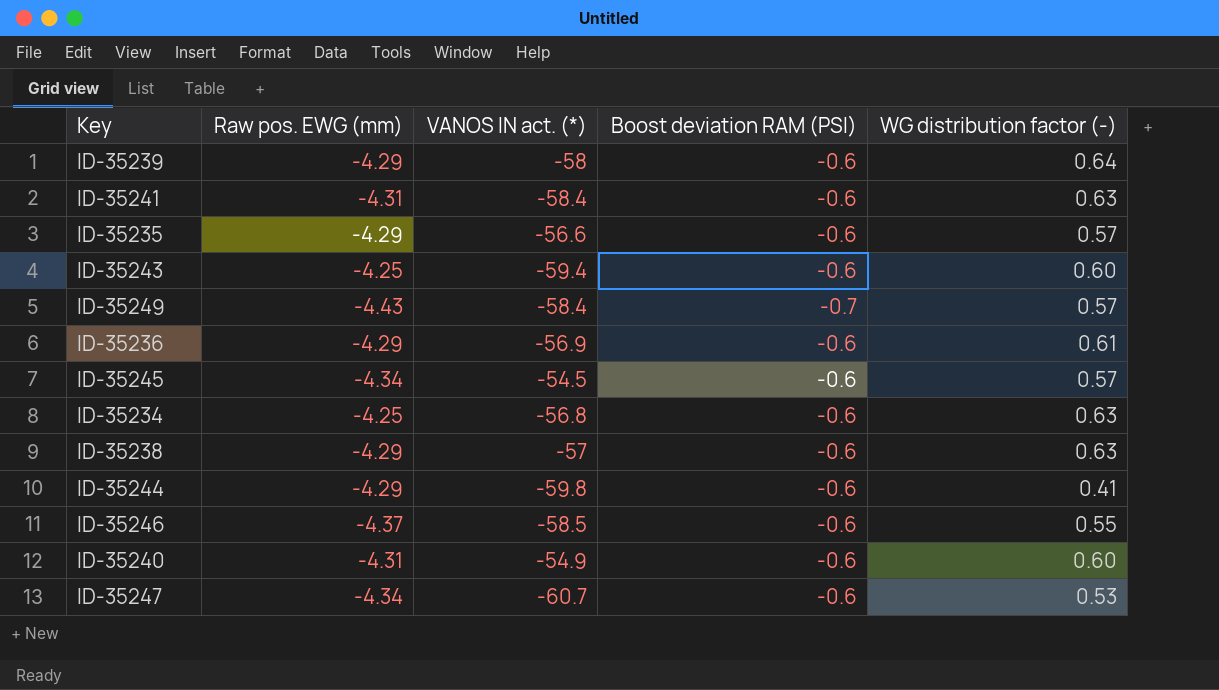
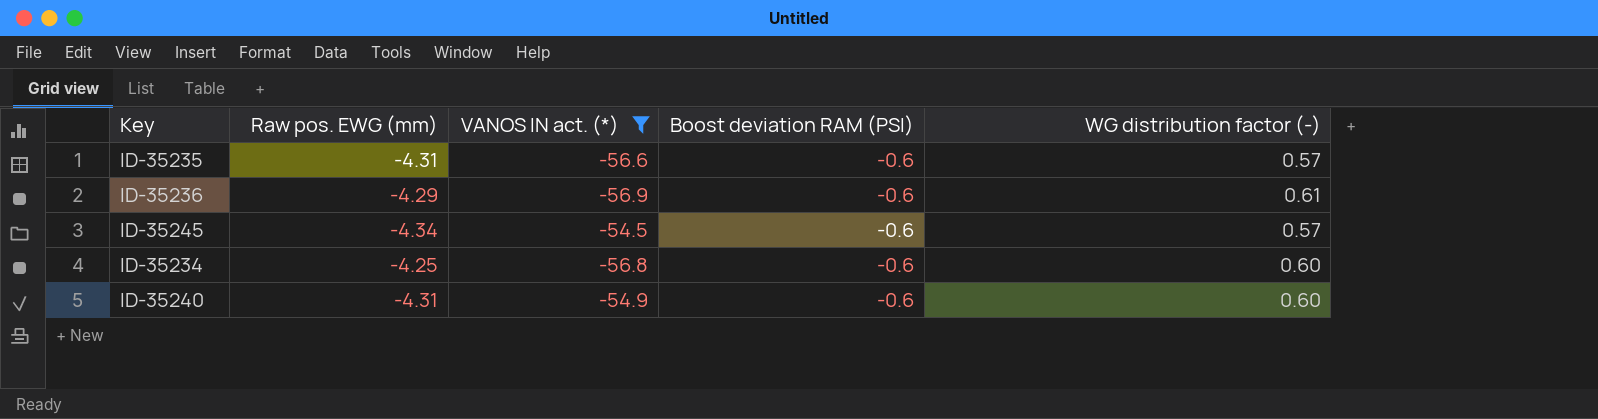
filter: none -> VANOS IN act. (*) >= -56.9
ID-35235 | Raw pos. EWG (mm): -4.29 -> -4.31
ID-35234 | WG distribution factor (-): 0.63 -> 0.60

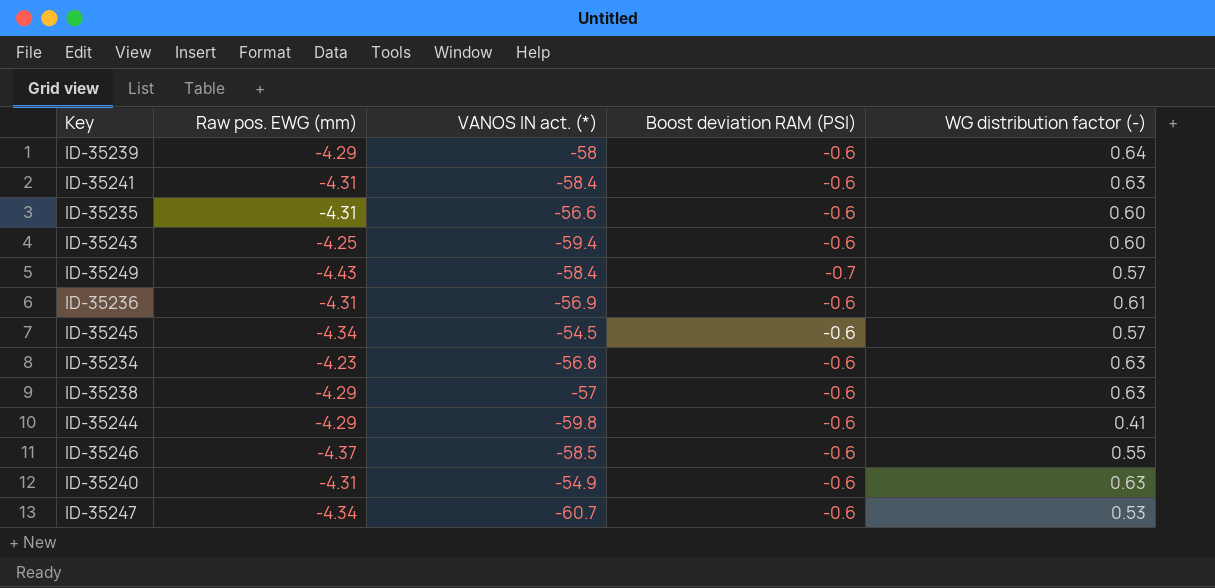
filter: VANOS IN act. (*) >= -56.9 -> none
ID-35235 | WG distribution factor (-): 0.57 -> 0.60
ID-35236 | Raw pos. EWG (mm): -4.29 -> -4.31
ID-35234 | Raw pos. EWG (mm): -4.25 -> -4.23
ID-35234 | WG distribution factor (-): 0.60 -> 0.63
ID-35240 | WG distribution factor (-): 0.60 -> 0.63

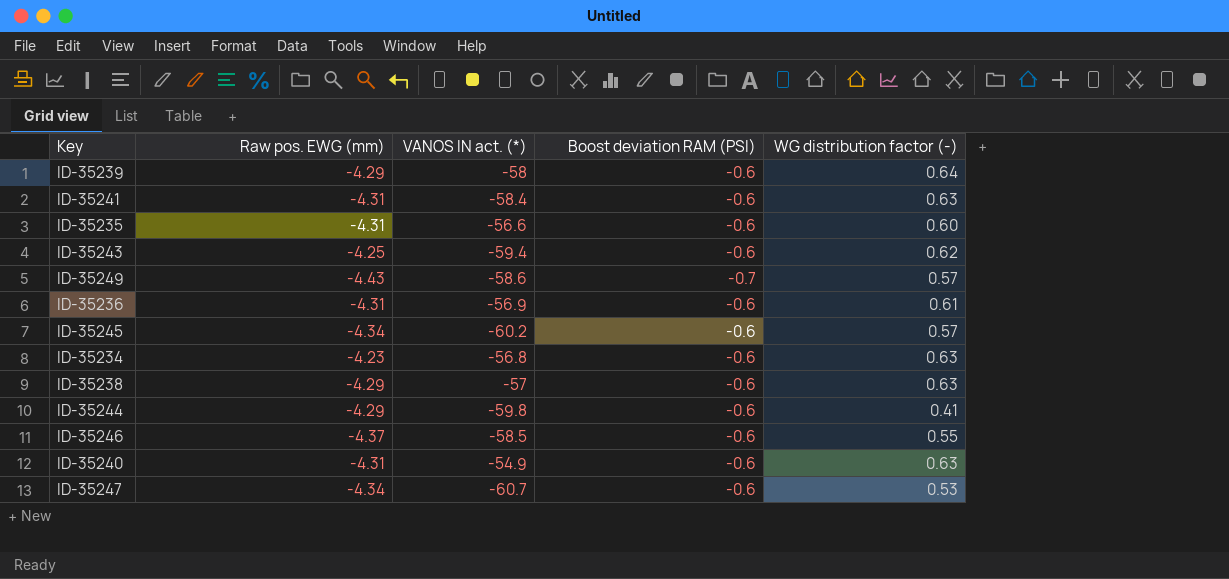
ID-35243 | WG distribution factor (-): 0.60 -> 0.62
ID-35249 | VANOS IN act. (*): -58.4 -> -58.6
ID-35245 | VANOS IN act. (*): -54.5 -> -60.2

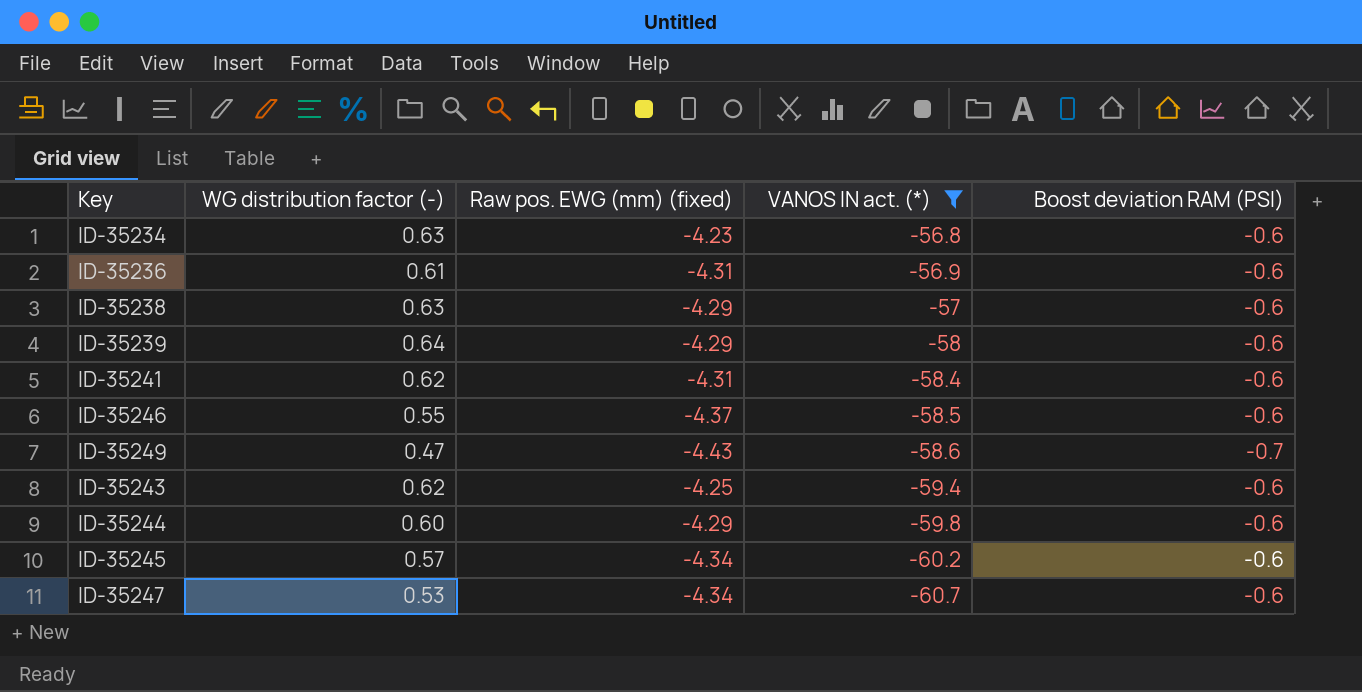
filter: none -> VANOS IN act. (*) <= -56.8
row order: none -> VANOS IN act. (*) descending
column WG distribution factor (-) | position: 5 -> 2
column name: Raw pos. EWG (mm) -> Raw pos. EWG (mm) (fixed)
ID-35241 | WG distribution factor (-): 0.63 -> 0.62
ID-35249 | WG distribution factor (-): 0.57 -> 0.47
ID-35244 | WG distribution factor (-): 0.41 -> 0.60

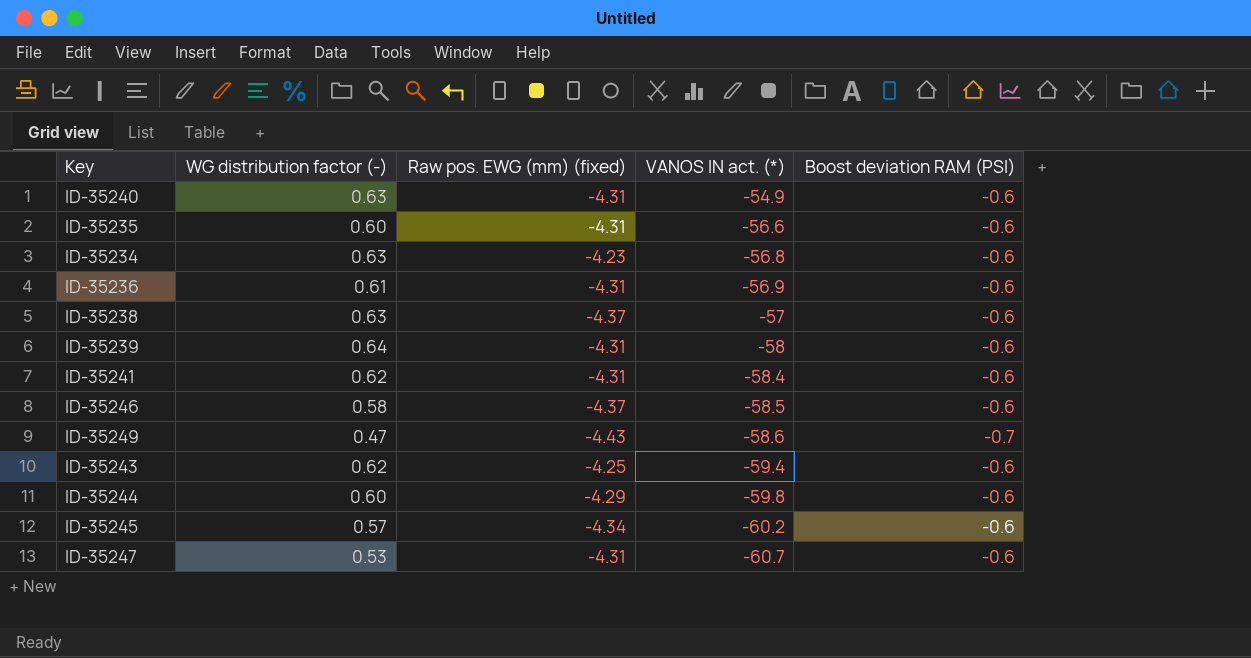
filter: VANOS IN act. (*) <= -56.8 -> none
ID-35238 | Raw pos. EWG (mm) (fixed): -4.29 -> -4.37
ID-35239 | Raw pos. EWG (mm) (fixed): -4.29 -> -4.31
ID-35246 | WG distribution factor (-): 0.55 -> 0.58
ID-35247 | Raw pos. EWG (mm) (fixed): -4.34 -> -4.31

